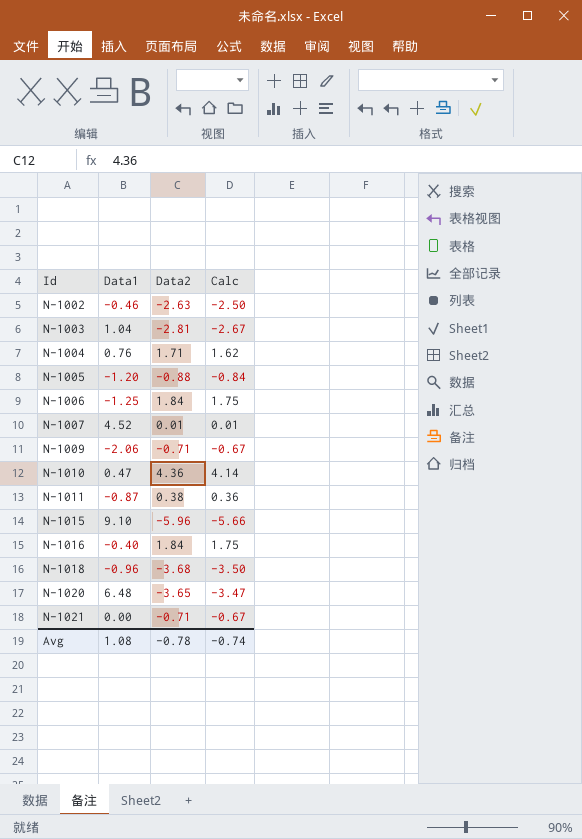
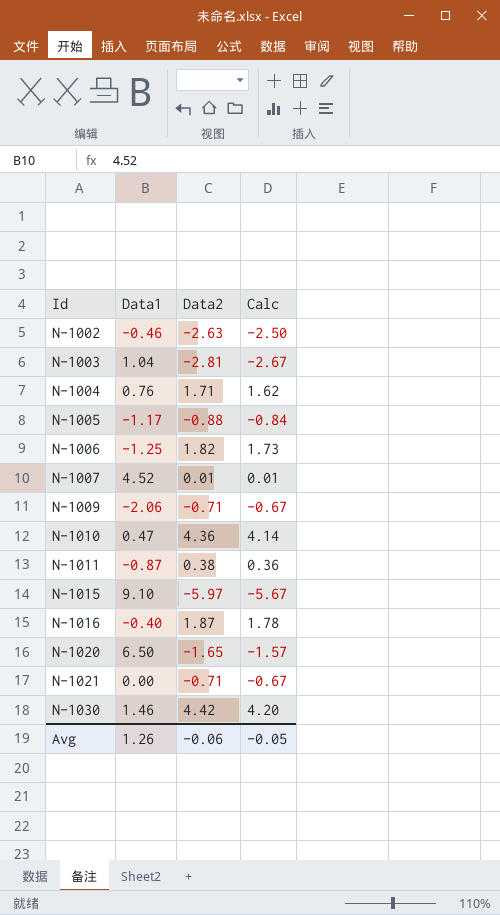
row N-1018: -0.96 | -3.68 | -3.50 -> none
N-1005 | Data1: -1.20 -> -1.17
N-1006 | Data2: 1.84 -> 1.82
N-1006 | Calc: 1.75 -> 1.73
N-1015 | Data2: -5.96 -> -5.97
N-1015 | Calc: -5.66 -> -5.67
N-1016 | Data2: 1.84 -> 1.87
N-1016 | Calc: 1.75 -> 1.78
N-1020 | Data1: 6.48 -> 6.50
N-1020 | Data2: -3.65 -> -1.65
N-1020 | Calc: -3.47 -> -1.57
row N-1030: none -> 1.46 | 4.42 | 4.20
Avg | Data1: 1.08 -> 1.26
Avg | Data2: -0.78 -> -0.06
Avg | Calc: -0.74 -> -0.05

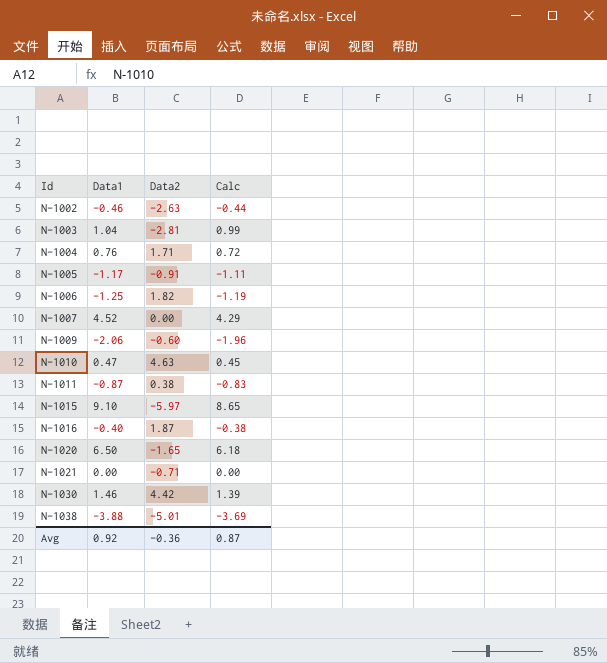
column Calc | formula: [Data2] * 0.95 -> [Data1] * 0.95
N-1005 | Data2: -0.88 -> -0.91
N-1007 | Data2: 0.01 -> 0.00
N-1009 | Data2: -0.71 -> -0.60
N-1010 | Data2: 4.36 -> 4.63
row N-1038: none -> -3.88 | -5.01 | -3.69
Avg | Data1: 1.26 -> 0.92
Avg | Data2: -0.06 -> -0.36
Avg | Calc: -0.05 -> 0.87

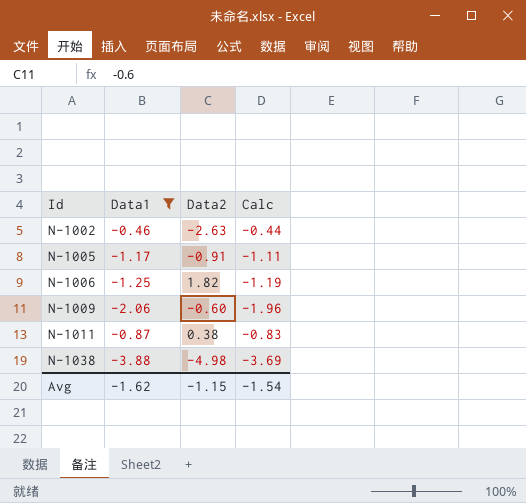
filter: none -> Data1 <= -0.46
N-1038 | Data2: -5.01 -> -4.98
Avg | Data1: 0.92 -> -1.62
Avg | Data2: -0.36 -> -1.15
Avg | Calc: 0.87 -> -1.54

